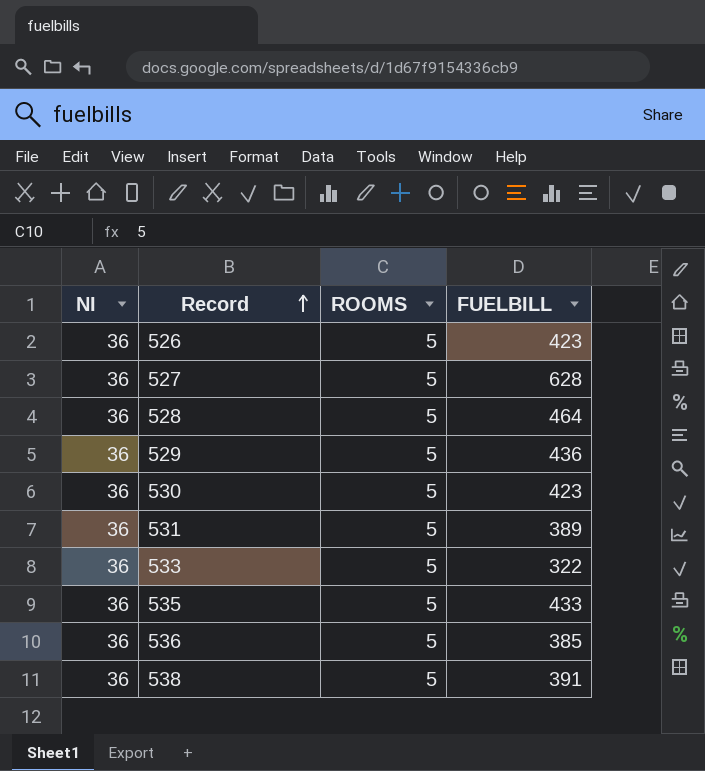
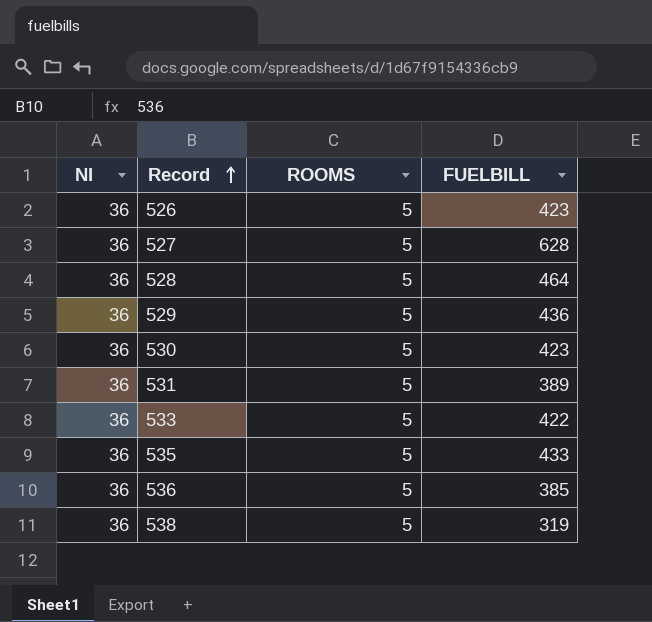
533 | FUELBILL: 322 -> 422
538 | FUELBILL: 391 -> 319

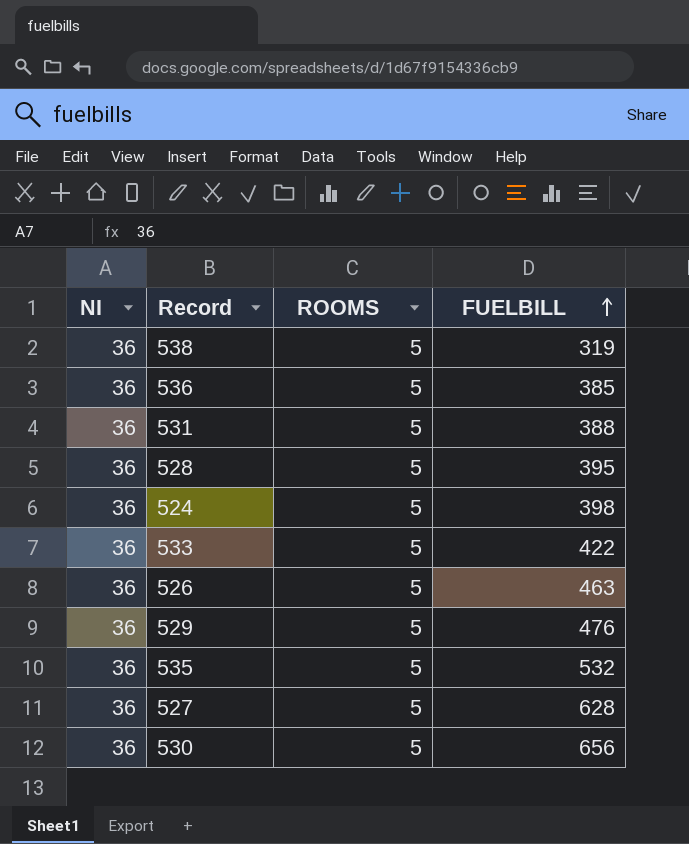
row order: Record ascending -> FUELBILL ascending
531 | FUELBILL: 389 -> 388
528 | FUELBILL: 464 -> 395
row 524: none -> 36 | 5 | 398
526 | FUELBILL: 423 -> 463
529 | FUELBILL: 436 -> 476
535 | FUELBILL: 433 -> 532
530 | FUELBILL: 423 -> 656

